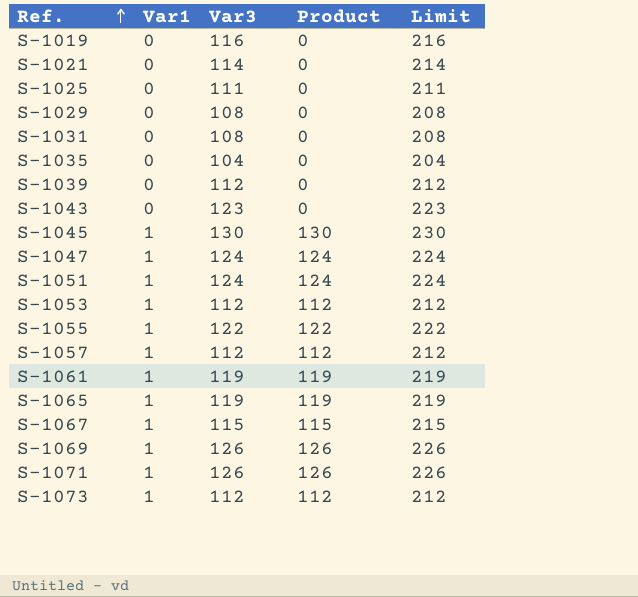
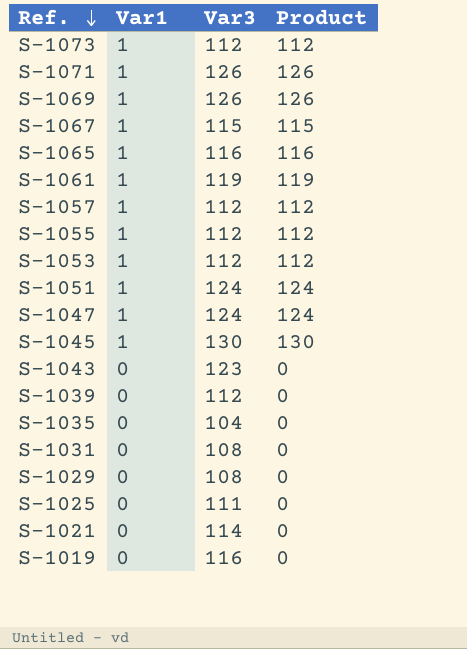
row order: Ref. ascending -> Ref. descending
column Limit | formula: [Var3] + 100 -> none
S-1065 | Var3: 119 -> 116
S-1065 | Product: 119 -> 116
S-1055 | Var3: 122 -> 112
S-1055 | Product: 122 -> 112

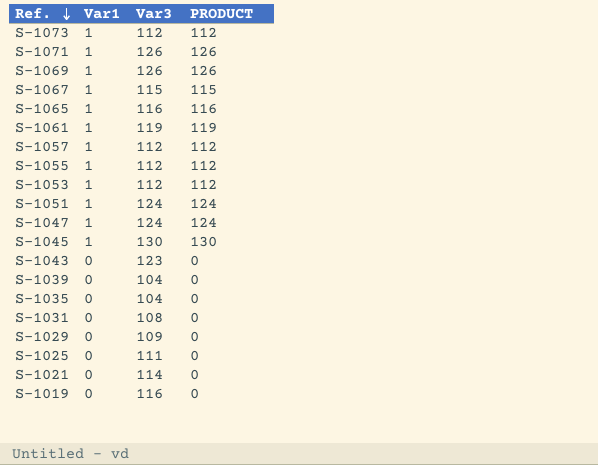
column name: Product -> PRODUCT
S-1039 | Var3: 112 -> 104
S-1029 | Var3: 108 -> 109

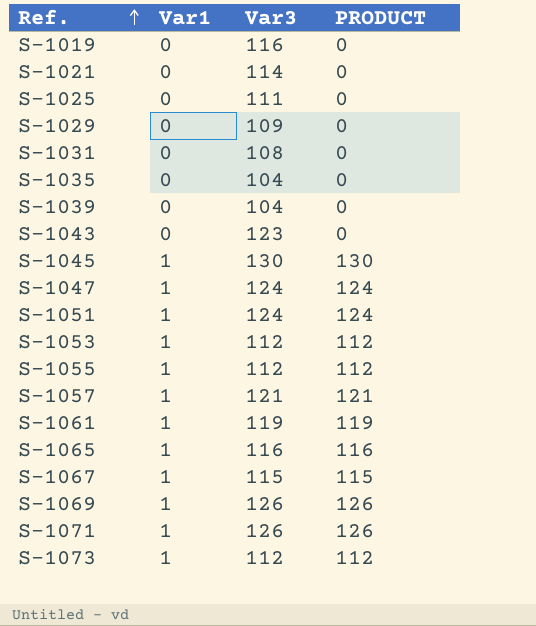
row order: Ref. descending -> Ref. ascending
S-1057 | Var3: 112 -> 121
S-1057 | PRODUCT: 112 -> 121

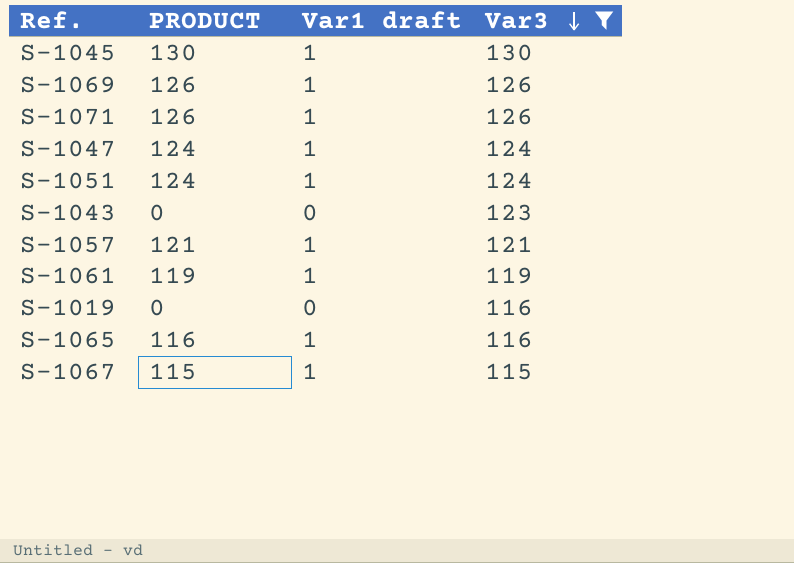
filter: none -> Var3 >= 115
row order: Ref. ascending -> Var3 descending
column PRODUCT | position: 4 -> 2
column name: Var1 -> Var1 draft

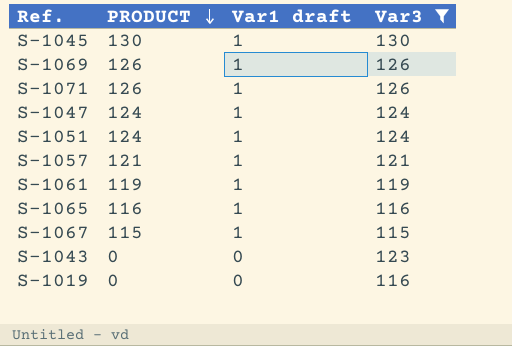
row order: Var3 descending -> PRODUCT descending

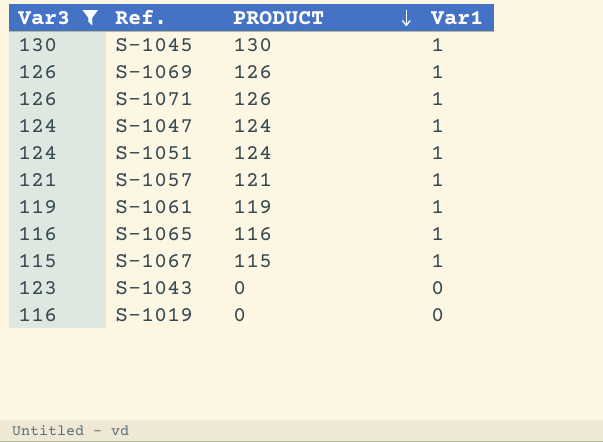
column Var3 | position: 4 -> 1
column name: Var1 draft -> Var1

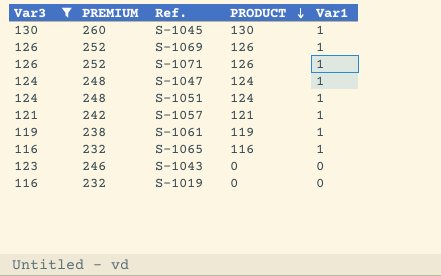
column PREMIUM | formula: none -> [Var3] * 2
row S-1067: 115 | 115 | 1 -> none

